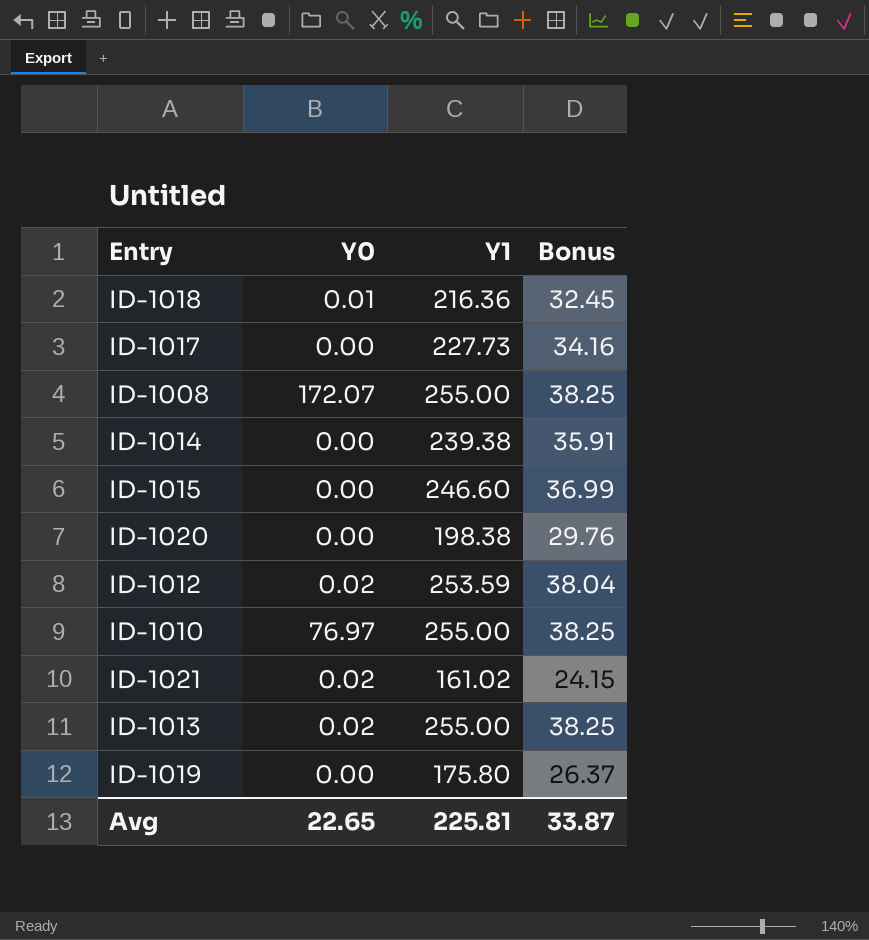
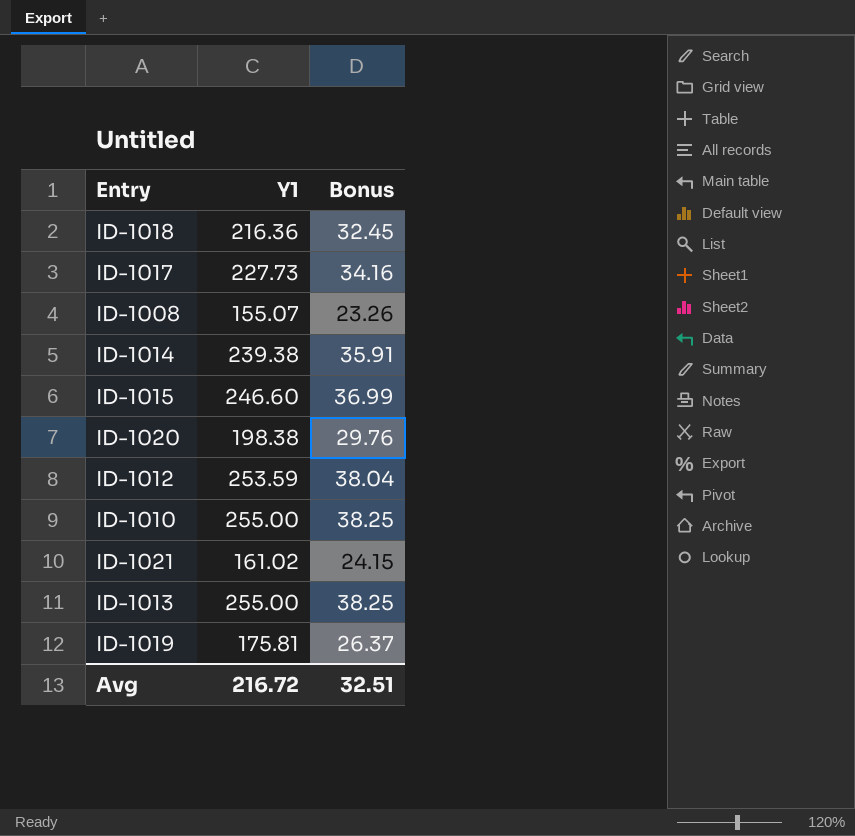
column Y0 | position: 2 -> none
ID-1008 | Y1: 255.00 -> 155.07
ID-1008 | Bonus: 38.25 -> 23.26
ID-1019 | Y1: 175.80 -> 175.81
Avg | Y1: 225.81 -> 216.72
Avg | Bonus: 33.87 -> 32.51

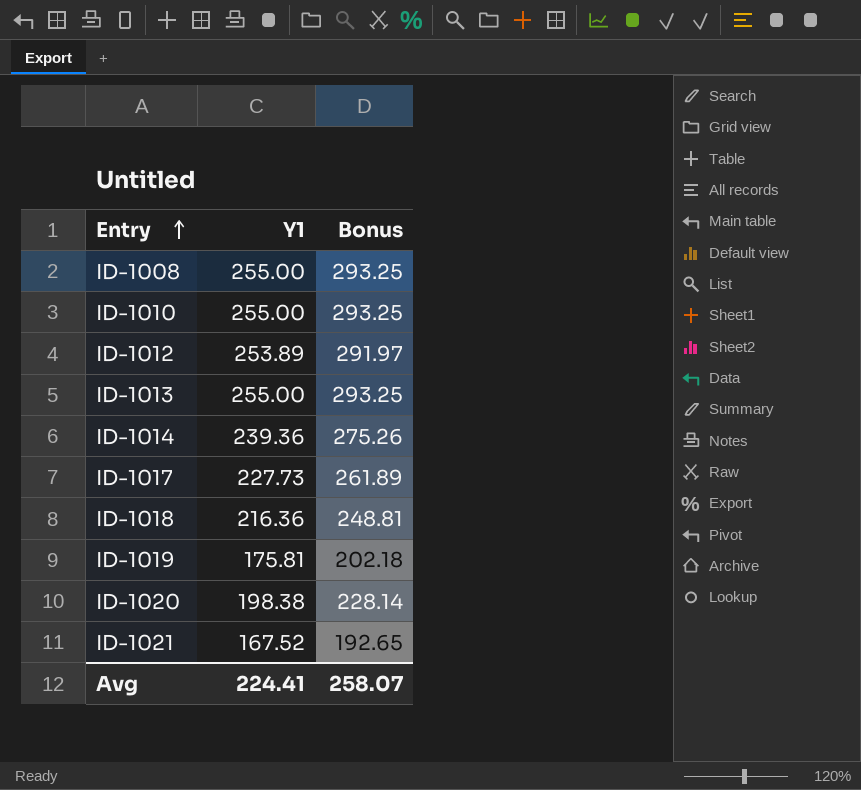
row order: none -> Entry ascending
column Bonus | formula: [Y1] * 0.15 -> [Y1] * 1.15
row ID-1015: 246.60 | 36.99 -> none
ID-1008 | Y1: 155.07 -> 255.00
ID-1012 | Y1: 253.59 -> 253.89
ID-1014 | Y1: 239.38 -> 239.36
ID-1021 | Y1: 161.02 -> 167.52
Avg | Y1: 216.72 -> 224.41
Avg | Bonus: 32.51 -> 258.07

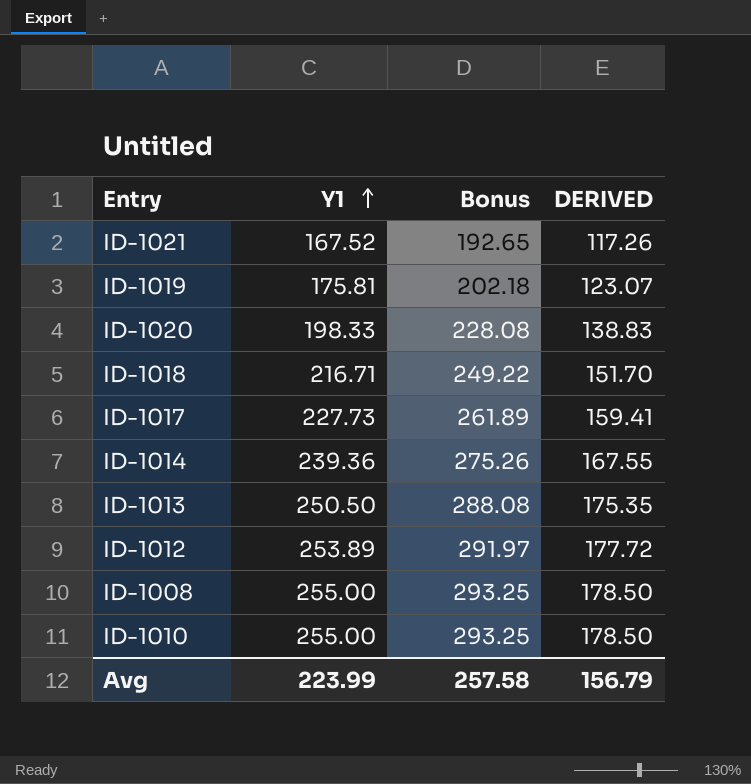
row order: Entry ascending -> Y1 ascending
column DERIVED | formula: none -> [Y1] * 0.7
ID-1020 | Y1: 198.38 -> 198.33
ID-1020 | Bonus: 228.14 -> 228.08
ID-1018 | Y1: 216.36 -> 216.71
ID-1018 | Bonus: 248.81 -> 249.22
ID-1013 | Y1: 255.00 -> 250.50
ID-1013 | Bonus: 293.25 -> 288.08
Avg | Y1: 224.41 -> 223.99
Avg | Bonus: 258.07 -> 257.58

